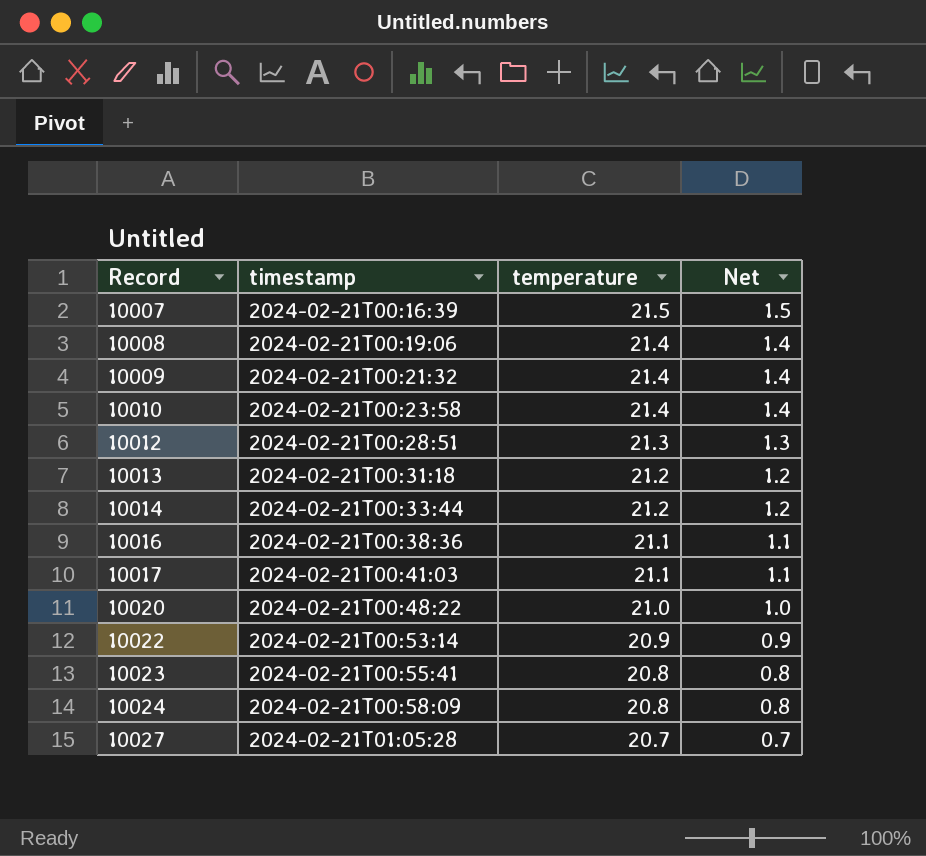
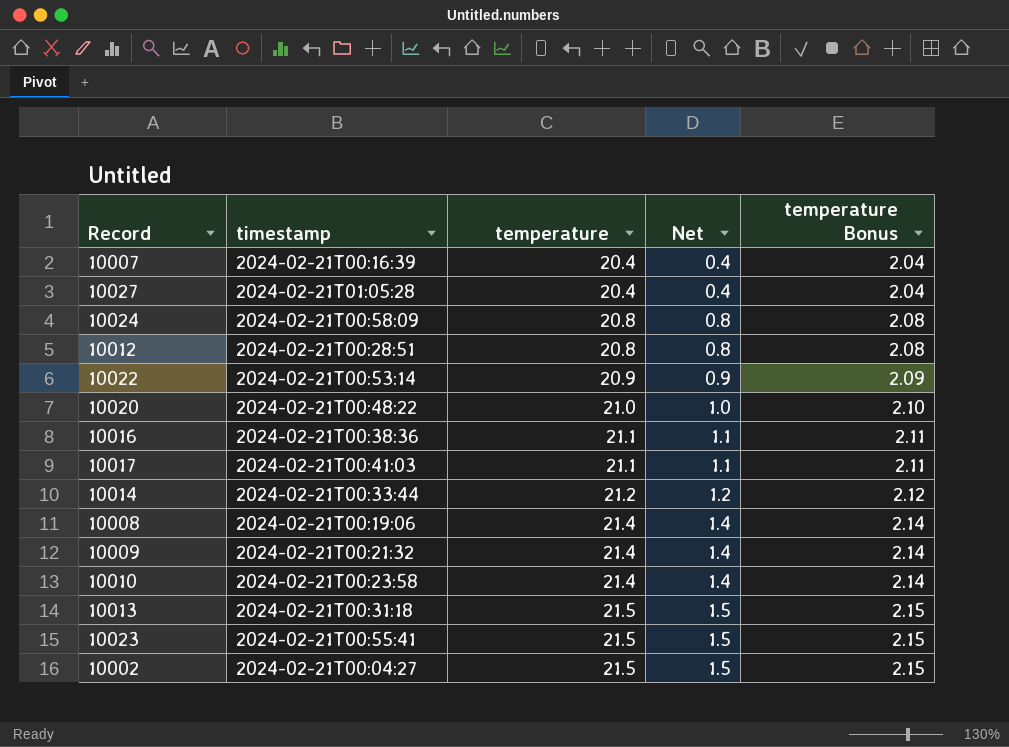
row order: Record ascending -> temperature ascending
column temperature Bonus | formula: none -> [temperature] * 0.1
10007 | temperature: 21.5 -> 20.4
10007 | Net: 1.5 -> 0.4
10027 | temperature: 20.7 -> 20.4
10027 | Net: 0.7 -> 0.4
10012 | temperature: 21.3 -> 20.8
10012 | Net: 1.3 -> 0.8
10013 | temperature: 21.2 -> 21.5
10013 | Net: 1.2 -> 1.5
10023 | temperature: 20.8 -> 21.5
10023 | Net: 0.8 -> 1.5
row 10002: none -> 2024-02-21T00:04:27 | 21.5 | 1.5 | 2.15

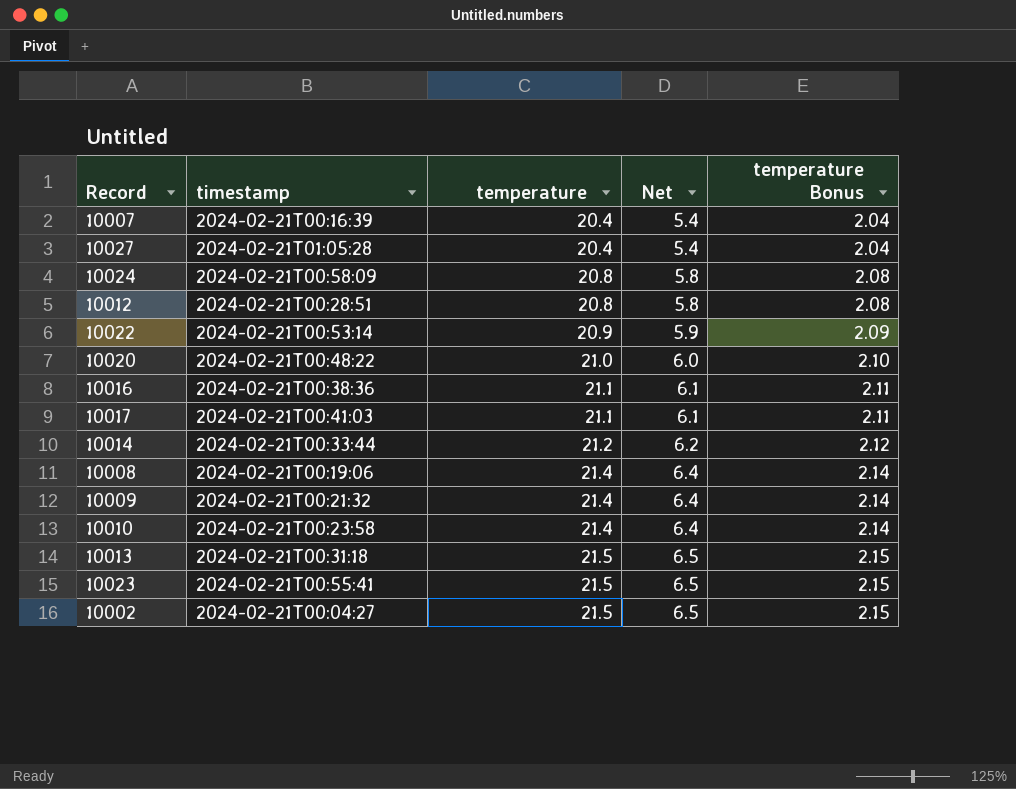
column Net | formula: [temperature] - 20 -> [temperature] - 15

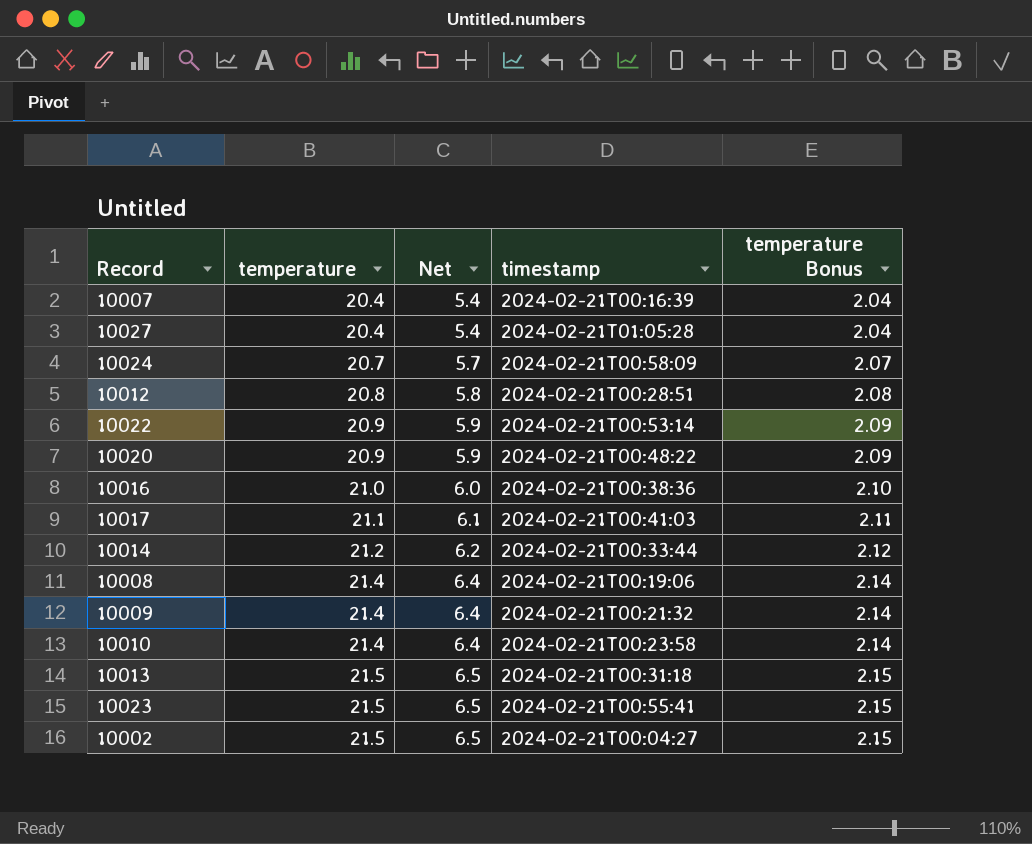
column timestamp | position: 2 -> 4
10024 | temperature: 20.8 -> 20.7
10024 | Net: 5.8 -> 5.7
10024 | temperature Bonus: 2.08 -> 2.07
10020 | temperature: 21.0 -> 20.9
10020 | Net: 6.0 -> 5.9
10020 | temperature Bonus: 2.10 -> 2.09
10016 | temperature: 21.1 -> 21.0
10016 | Net: 6.1 -> 6.0
10016 | temperature Bonus: 2.11 -> 2.10

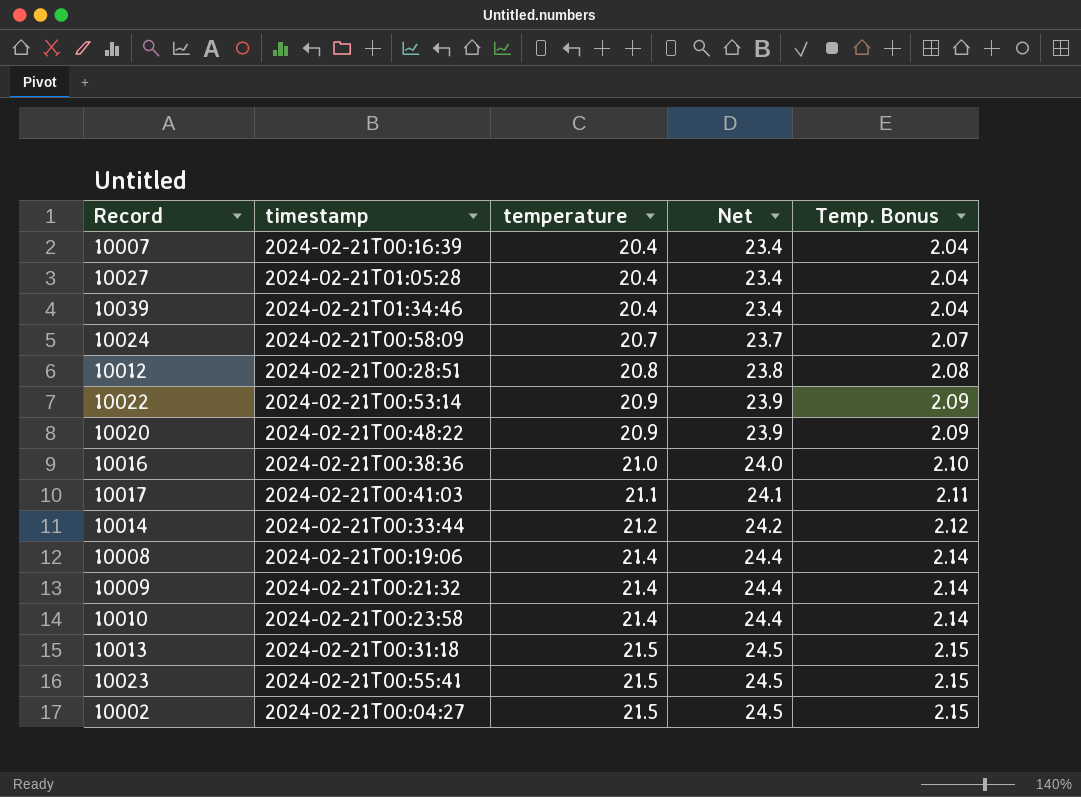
column timestamp | position: 4 -> 2
column Net | formula: [temperature] - 15 -> [temperature] + 3
column name: temperature Bonus -> Temp. Bonus
row 10039: none -> 2024-02-21T01:34:46 | 20.4 | 23.4 | 2.04

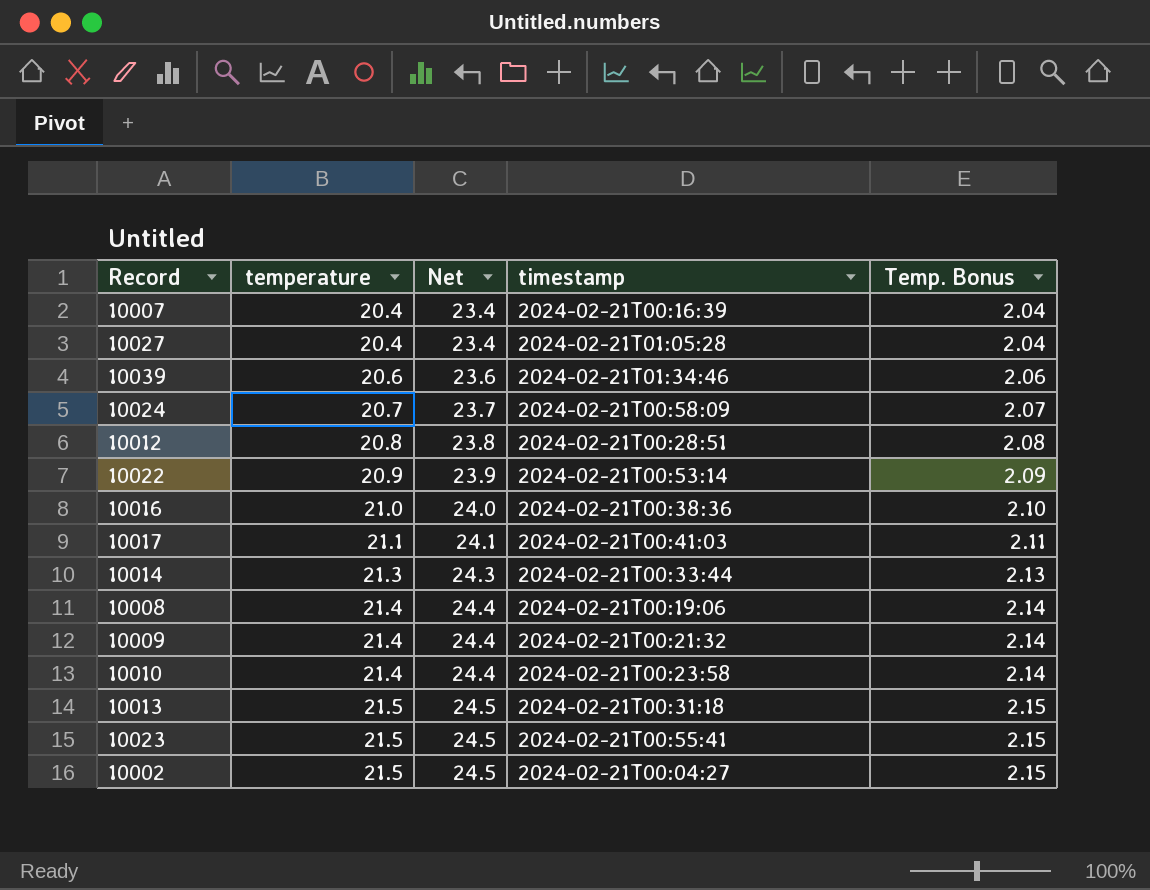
column timestamp | position: 2 -> 4
row 10020: 2024-02-21T00:48:22 | 20.9 | 23.9 | 2.09 -> none
10039 | temperature: 20.4 -> 20.6
10039 | Net: 23.4 -> 23.6
10039 | Temp. Bonus: 2.04 -> 2.06
10014 | temperature: 21.2 -> 21.3
10014 | Net: 24.2 -> 24.3
10014 | Temp. Bonus: 2.12 -> 2.13

